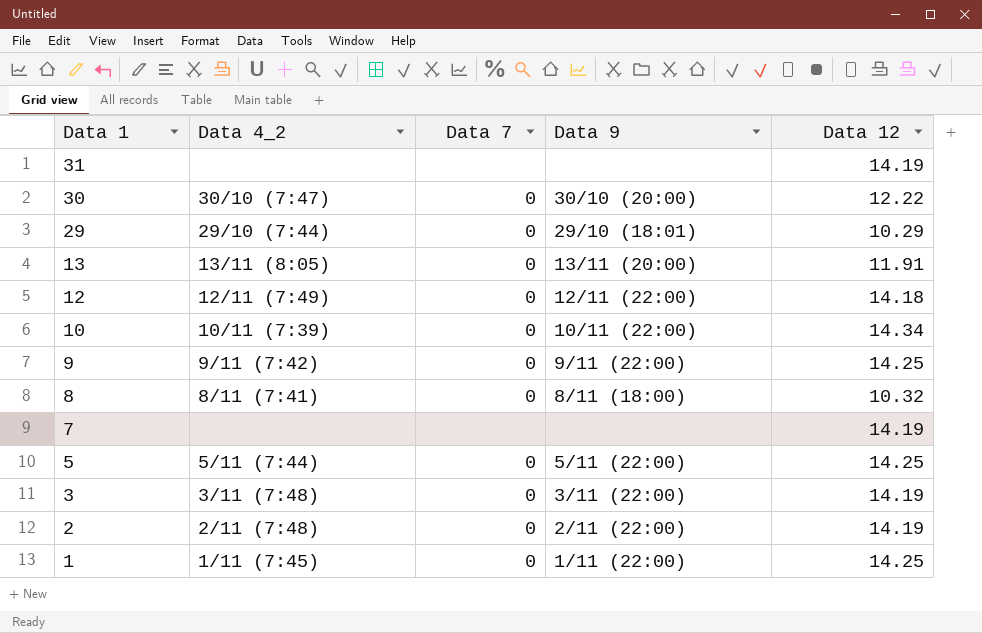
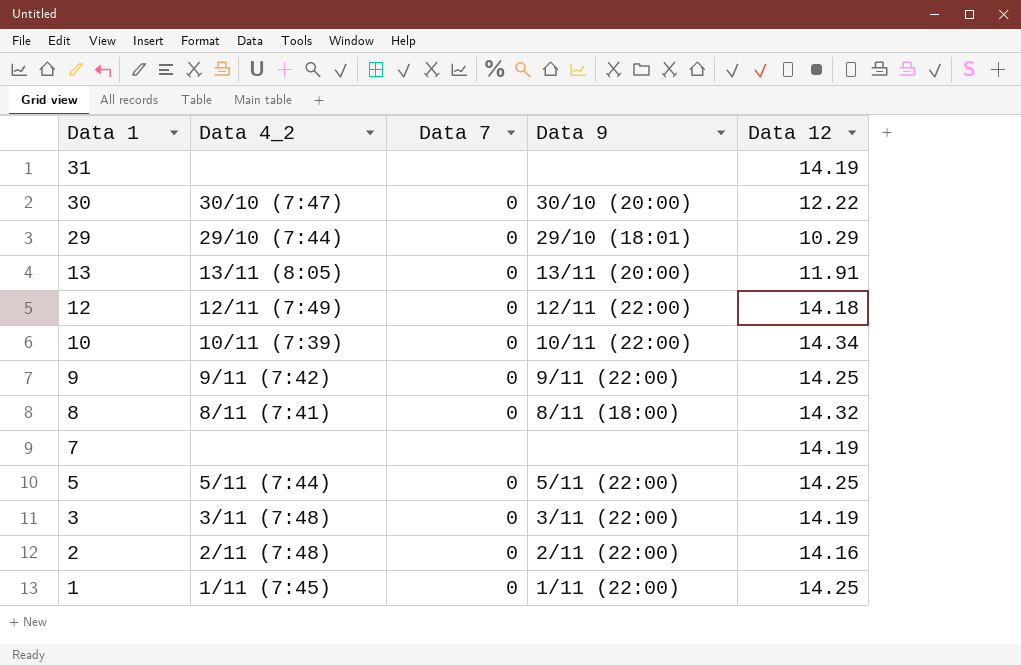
8 | Data 12: 10.32 -> 14.32
2 | Data 12: 14.19 -> 14.16

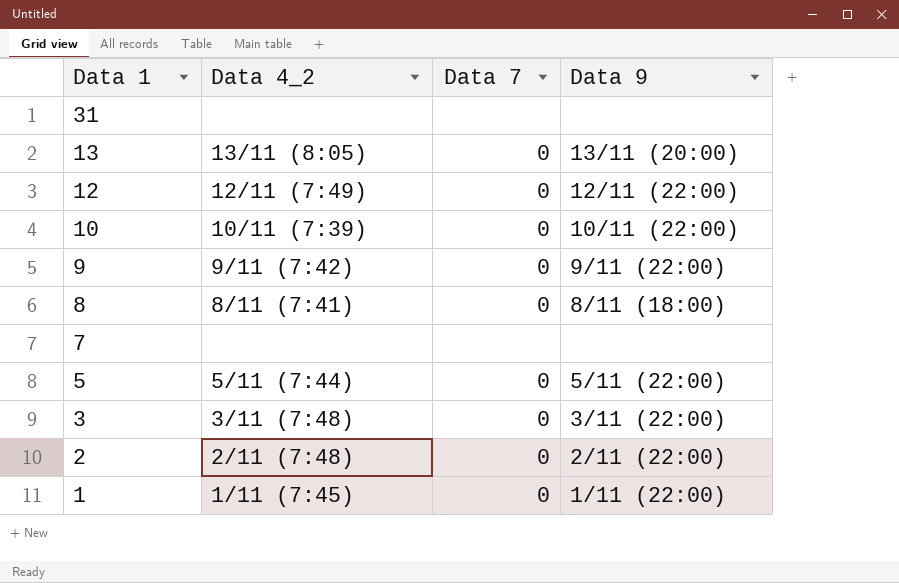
column Data 12 | position: 5 -> none
row 30: 30/10 (7:47) | 0 | 30/10 (20:00) | 12.22 -> none
row 29: 29/10 (7:44) | 0 | 29/10 (18:01) | 10.29 -> none

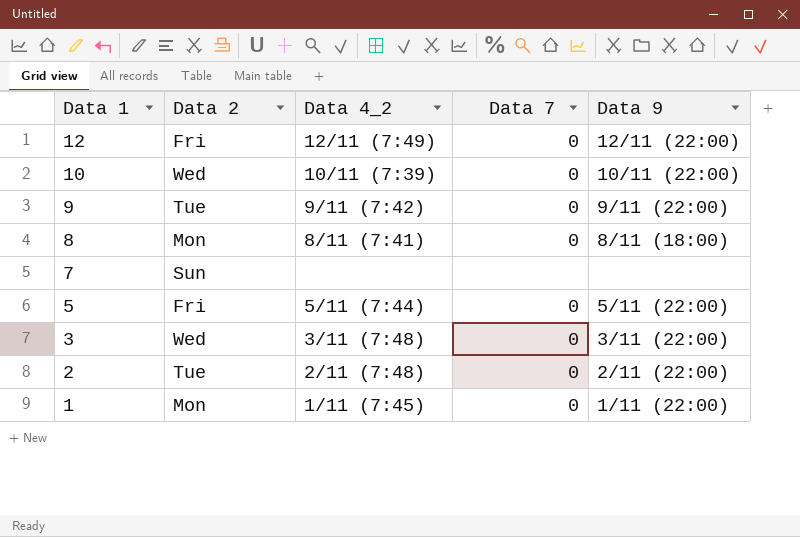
column Data 2 | position: none -> 2
row 31: none | none | none -> none
row 13: 13/11 (8:05) | 0 | 13/11 (20:00) -> none

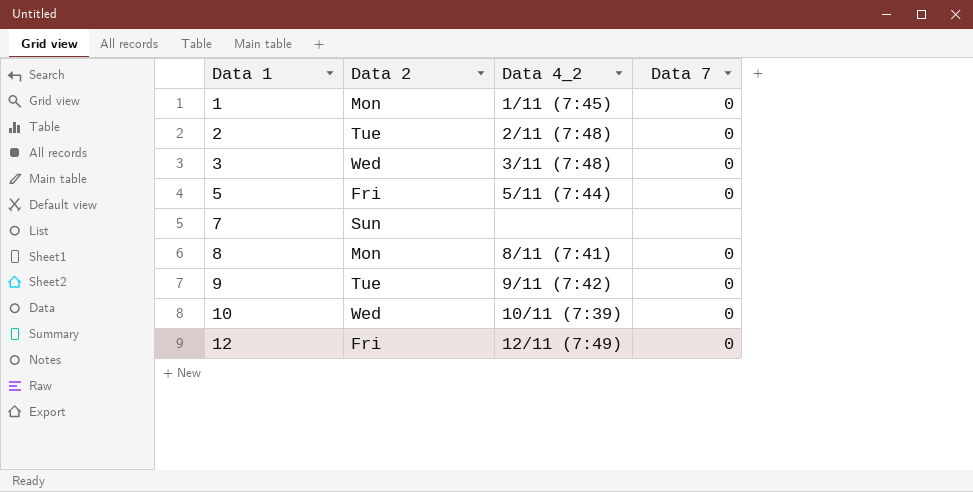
row order: Data 1 descending -> Data 1 ascending
column Data 9 | position: 5 -> none

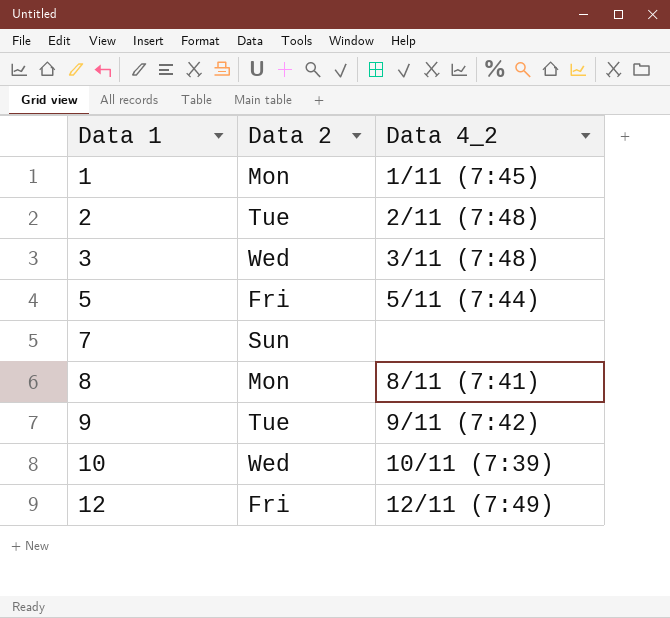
column Data 7 | position: 4 -> none

